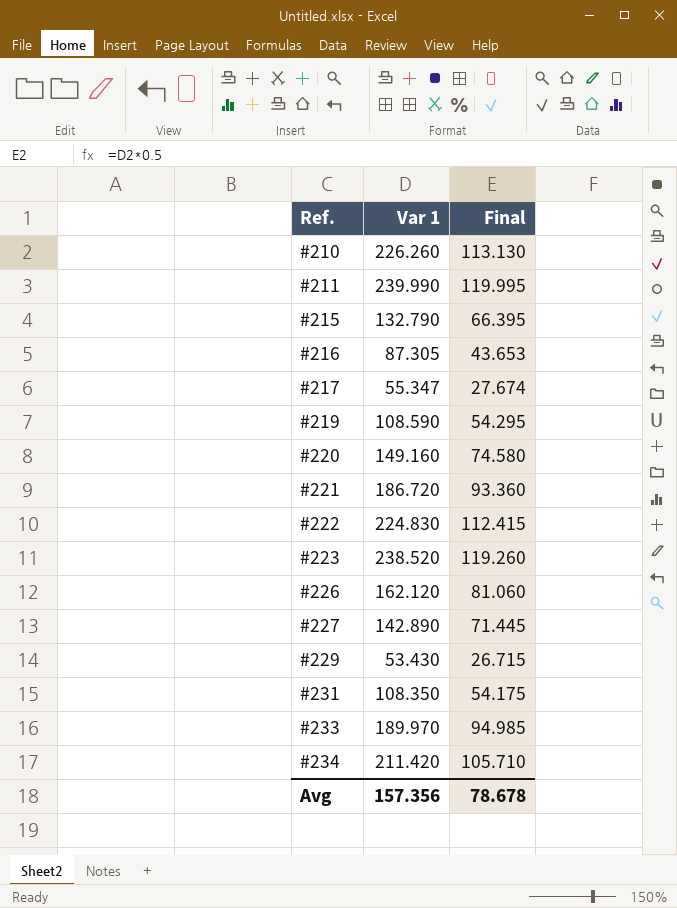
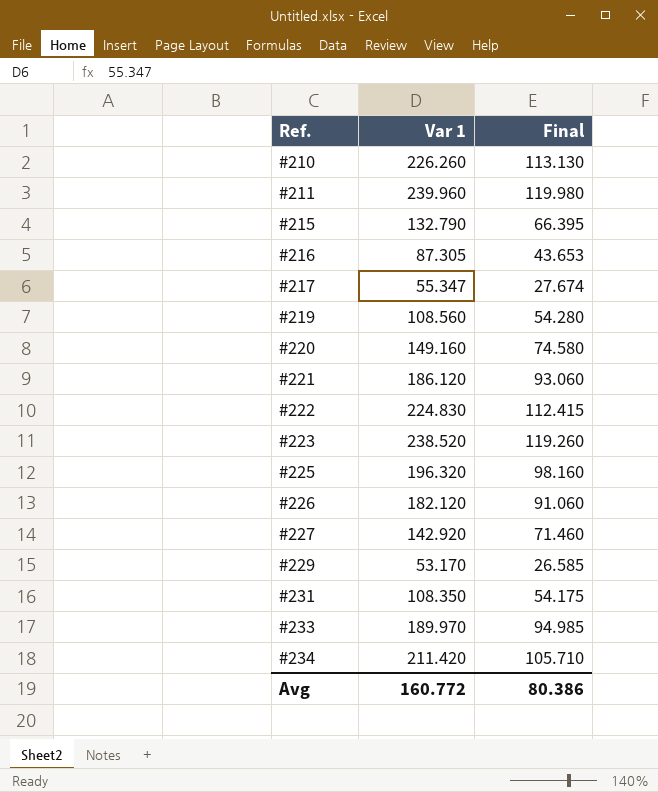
#211 | Var 1: 239.990 -> 239.960
#211 | Final: 119.995 -> 119.980
#219 | Var 1: 108.590 -> 108.560
#219 | Final: 54.295 -> 54.280
#221 | Var 1: 186.720 -> 186.120
#221 | Final: 93.360 -> 93.060
row #225: none -> 196.320 | 98.160
#226 | Var 1: 162.120 -> 182.120
#226 | Final: 81.060 -> 91.060
#227 | Var 1: 142.890 -> 142.920
#227 | Final: 71.445 -> 71.460
#229 | Var 1: 53.430 -> 53.170
#229 | Final: 26.715 -> 26.585
Avg | Var 1: 157.356 -> 160.772
Avg | Final: 78.678 -> 80.386

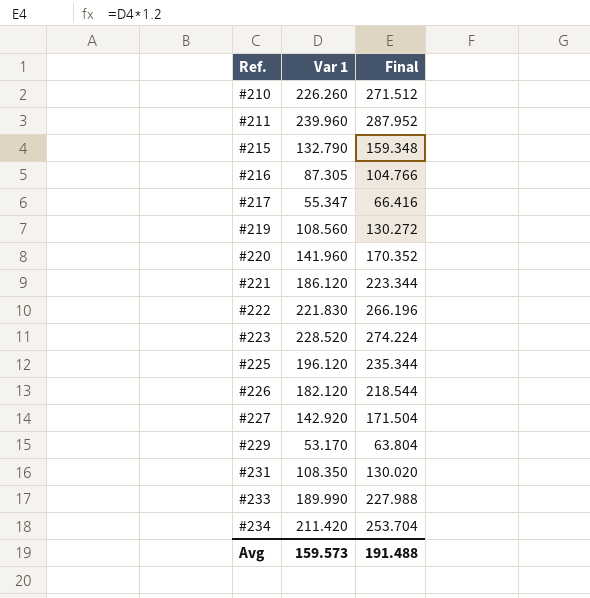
column Final | formula: [Var 1] * 0.5 -> [Var 1] * 1.2
#220 | Var 1: 149.160 -> 141.960
#222 | Var 1: 224.830 -> 221.830
#223 | Var 1: 238.520 -> 228.520
#225 | Var 1: 196.320 -> 196.120
#233 | Var 1: 189.970 -> 189.990
Avg | Var 1: 160.772 -> 159.573
Avg | Final: 80.386 -> 191.488

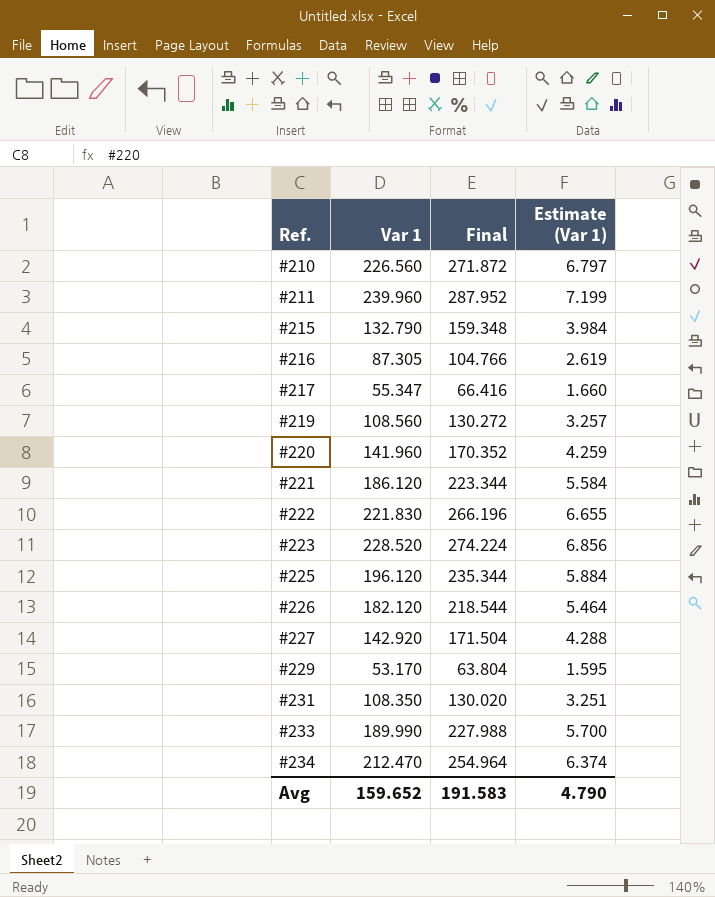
column Estimate (Var 1) | formula: none -> [Var 1] * 0.03
#210 | Var 1: 226.260 -> 226.560
#210 | Final: 271.512 -> 271.872
#234 | Var 1: 211.420 -> 212.470
#234 | Final: 253.704 -> 254.964
Avg | Var 1: 159.573 -> 159.652
Avg | Final: 191.488 -> 191.583

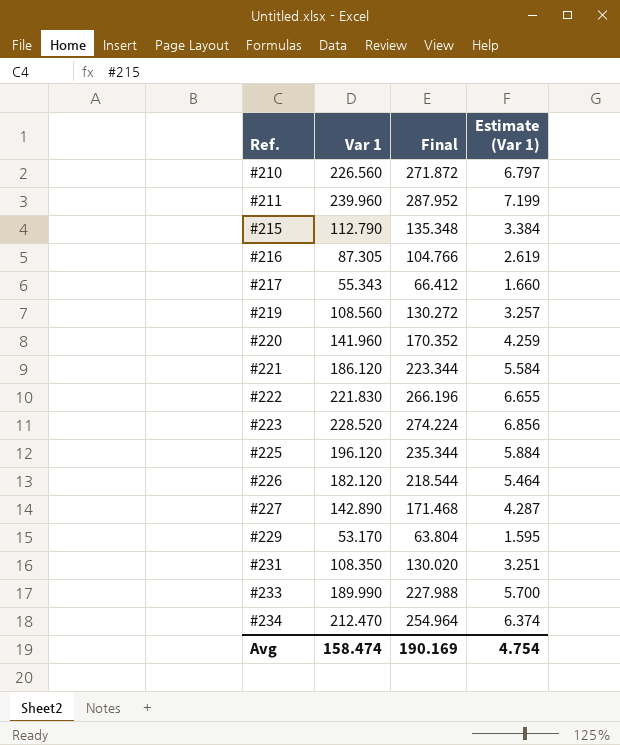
#215 | Var 1: 132.790 -> 112.790
#215 | Final: 159.348 -> 135.348
#215 | Estimate (Var 1): 3.984 -> 3.384
#217 | Var 1: 55.347 -> 55.343
#217 | Final: 66.416 -> 66.412
#227 | Var 1: 142.920 -> 142.890
#227 | Final: 171.504 -> 171.468
#227 | Estimate (Var 1): 4.288 -> 4.287
Avg | Var 1: 159.652 -> 158.474
Avg | Final: 191.583 -> 190.169
Avg | Estimate (Var 1): 4.790 -> 4.754

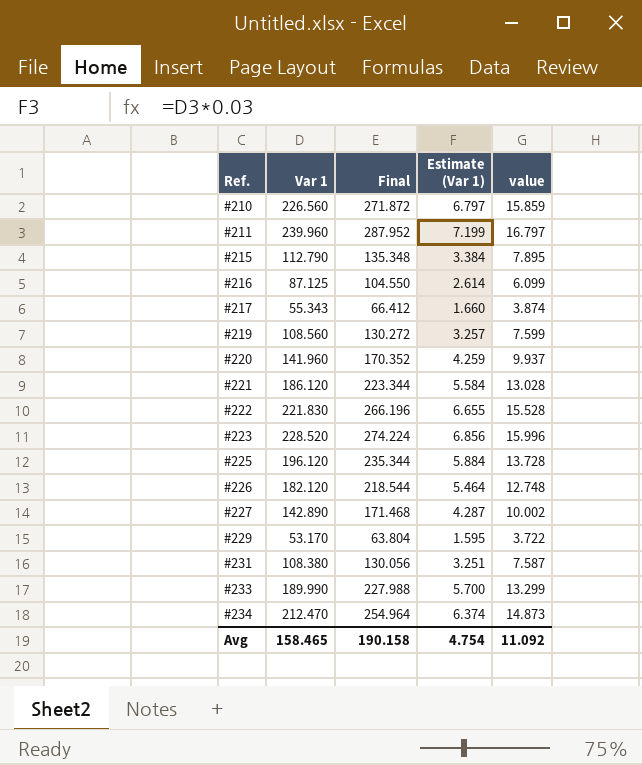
column value | formula: none -> [Var 1] * 0.07
#216 | Var 1: 87.305 -> 87.125
#216 | Final: 104.766 -> 104.550
#216 | Estimate (Var 1): 2.619 -> 2.614
#231 | Var 1: 108.350 -> 108.380
#231 | Final: 130.020 -> 130.056
Avg | Var 1: 158.474 -> 158.465
Avg | Final: 190.169 -> 190.158

